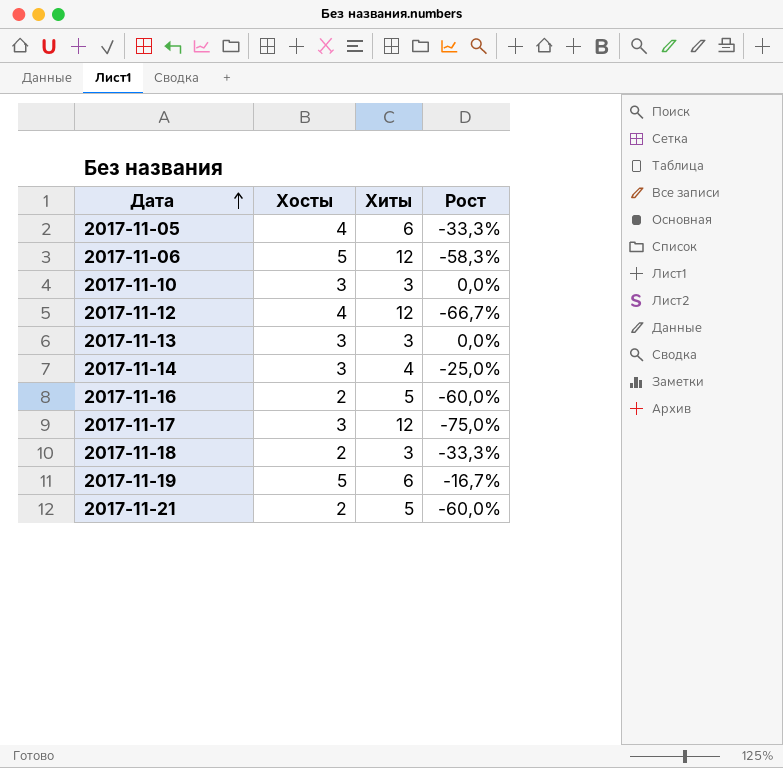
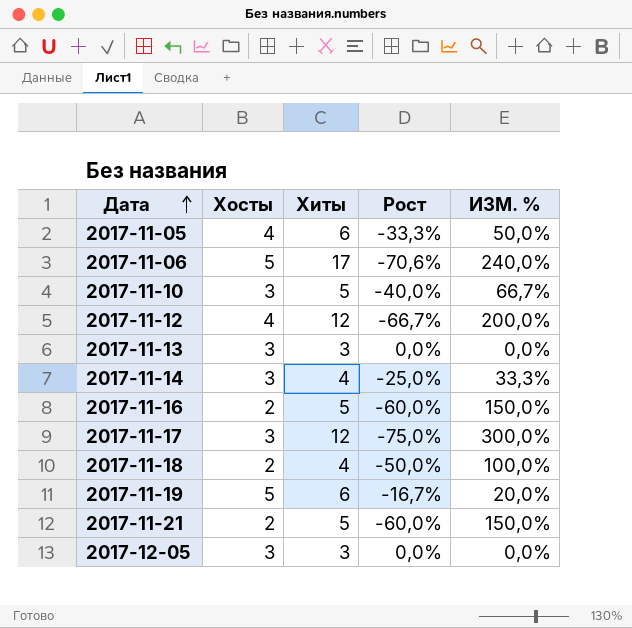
column ИЗМ. % | formula: none -> ([Хиты] - [Хосты]) / [Хосты]
2017-11-06 | Хиты: 12 -> 17
2017-11-06 | Рост: -58,3% -> -70,6%
2017-11-10 | Хиты: 3 -> 5
2017-11-10 | Рост: 0,0% -> -40,0%
2017-11-18 | Хиты: 3 -> 4
2017-11-18 | Рост: -33,3% -> -50,0%
row 2017-12-05: none -> 3 | 3 | 0,0% | 0,0%

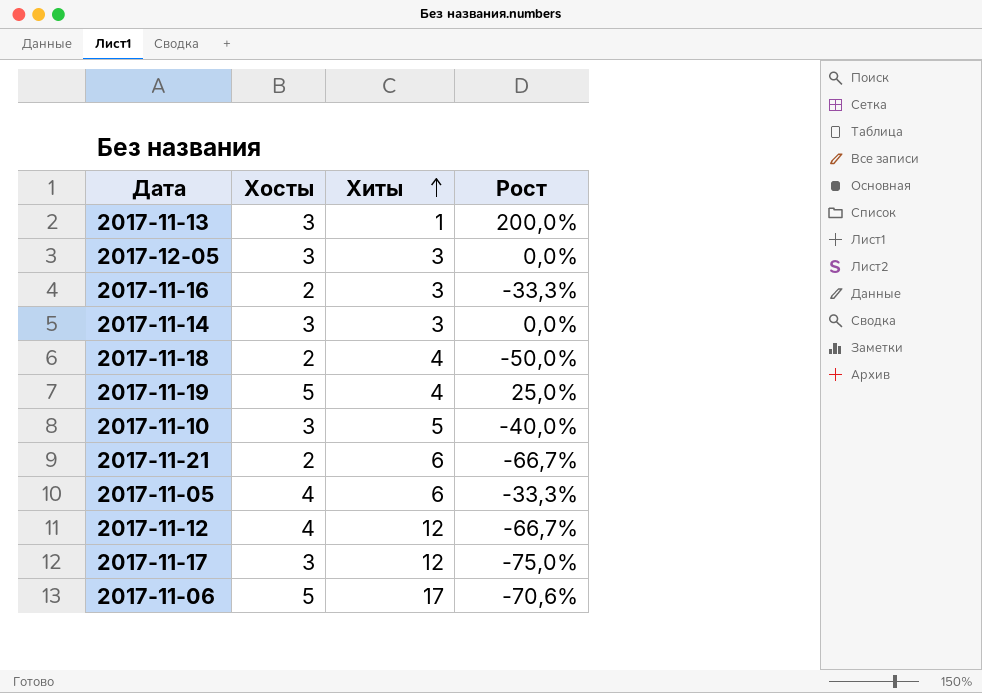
row order: Дата ascending -> Хиты ascending
column ИЗМ. % | formula: ([Хиты] - [Хосты]) / [Хосты] -> none
2017-11-13 | Хиты: 3 -> 1
2017-11-13 | Рост: 0,0% -> 200,0%
2017-11-16 | Хиты: 5 -> 3
2017-11-16 | Рост: -60,0% -> -33,3%
2017-11-14 | Хиты: 4 -> 3
2017-11-14 | Рост: -25,0% -> 0,0%
2017-11-19 | Хиты: 6 -> 4
2017-11-19 | Рост: -16,7% -> 25,0%
2017-11-21 | Хиты: 5 -> 6
2017-11-21 | Рост: -60,0% -> -66,7%

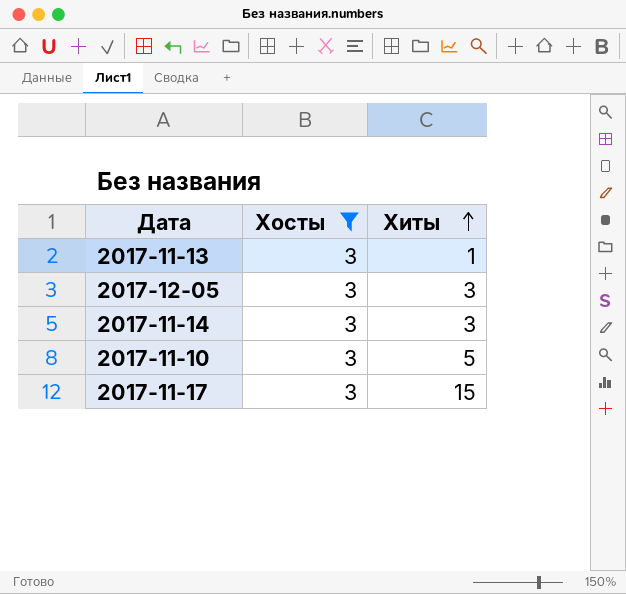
filter: none -> Хосты = 3
column Рост | formula: ([Хосты] - [Хиты]) / [Хиты] -> none
2017-11-17 | Хиты: 12 -> 15

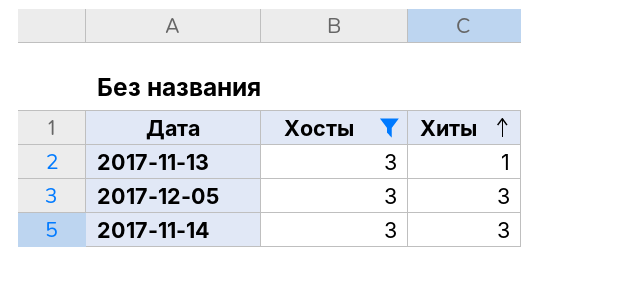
row 2017-11-10: 3 | 5 -> none
row 2017-11-17: 3 | 15 -> none

